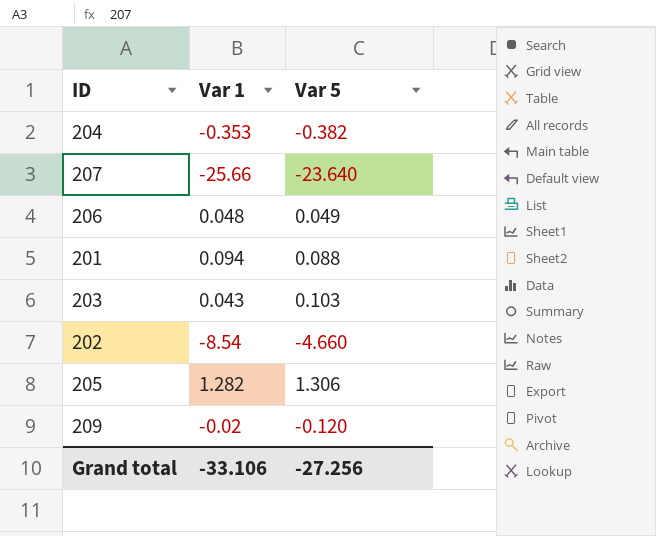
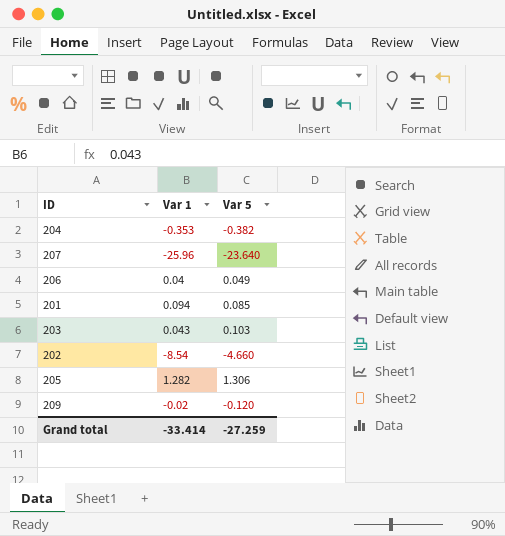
207 | Var 1: -25.66 -> -25.96
206 | Var 1: 0.048 -> 0.04
201 | Var 5: 0.088 -> 0.085
Grand total | Var 1: -33.106 -> -33.414
Grand total | Var 5: -27.256 -> -27.259

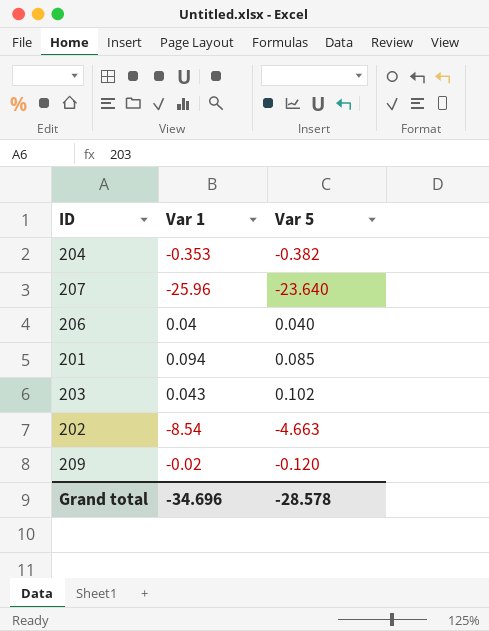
row 205: 1.282 | 1.306 -> none
206 | Var 5: 0.049 -> 0.040
203 | Var 5: 0.103 -> 0.102
202 | Var 5: -4.660 -> -4.663
Grand total | Var 1: -33.414 -> -34.696
Grand total | Var 5: -27.259 -> -28.578

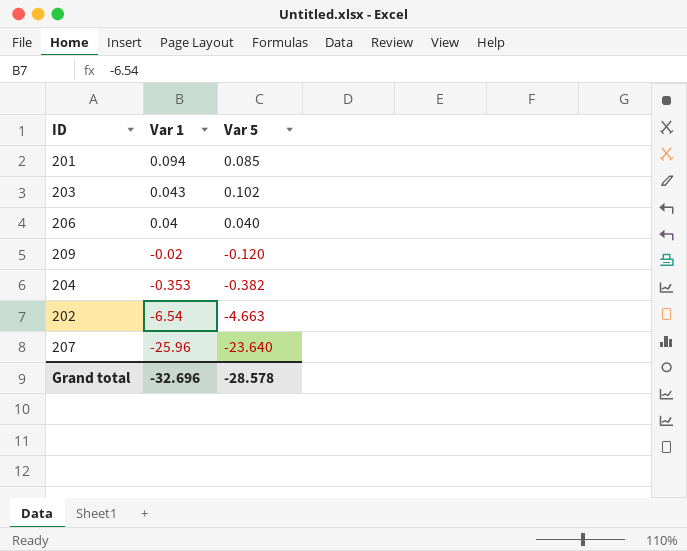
row order: none -> Var 1 descending
202 | Var 1: -8.54 -> -6.54
Grand total | Var 1: -34.696 -> -32.696

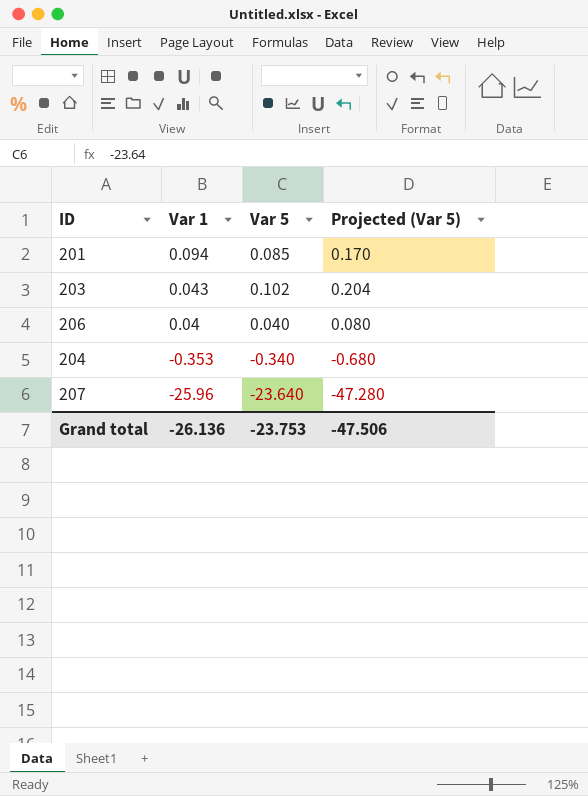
column Projected (Var 5) | formula: none -> [Var 5] * 2
row 209: -0.02 | -0.120 -> none
row 202: -6.54 | -4.663 -> none
204 | Var 5: -0.382 -> -0.340
Grand total | Var 1: -32.696 -> -26.136
Grand total | Var 5: -28.578 -> -23.753

